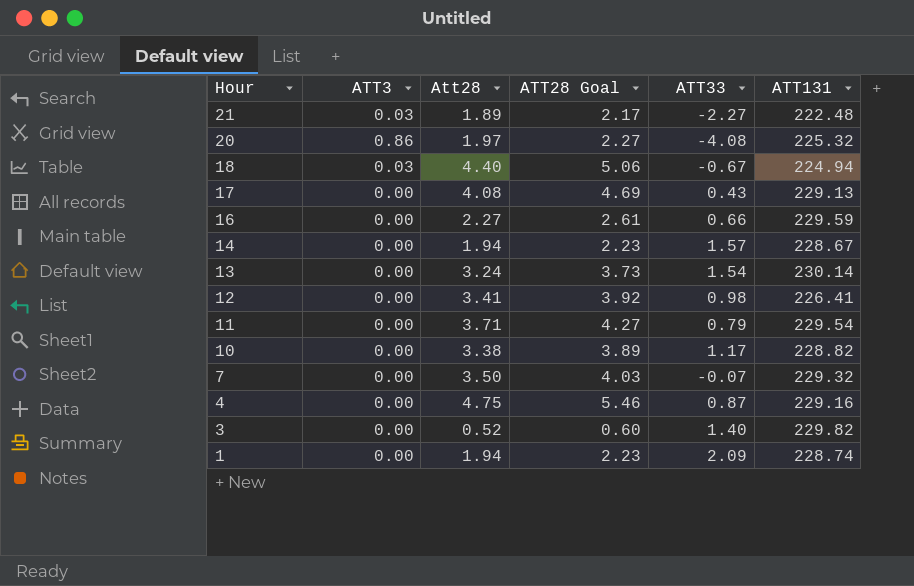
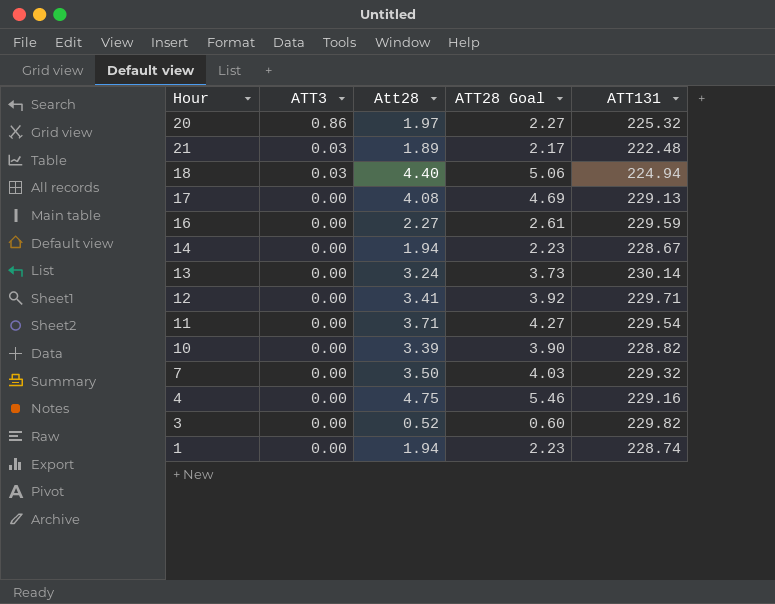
row order: Hour descending -> ATT3 descending
column ATT33 | position: 5 -> none
12 | ATT131: 226.41 -> 229.71
10 | Att28: 3.38 -> 3.39
10 | ATT28 Goal: 3.89 -> 3.90

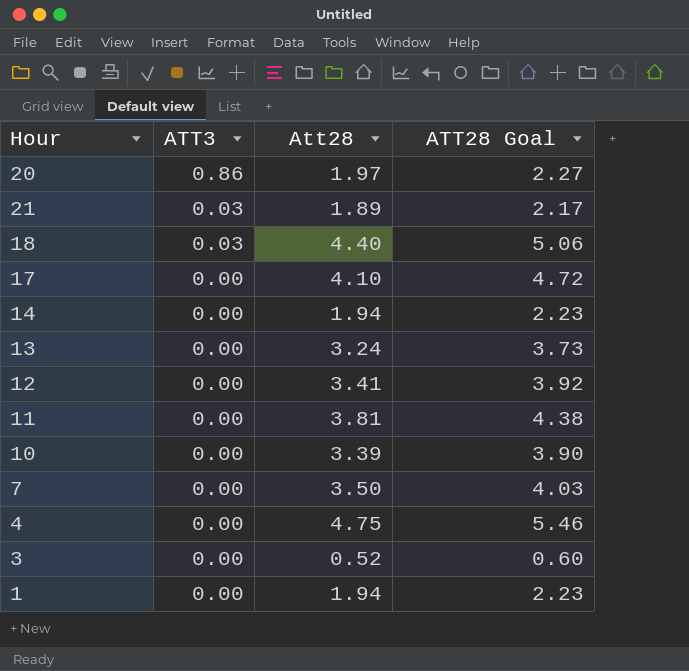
column ATT131 | position: 5 -> none
row 16: 0.00 | 2.27 | 2.61 | 229.59 -> none
17 | Att28: 4.08 -> 4.10
17 | ATT28 Goal: 4.69 -> 4.72
11 | Att28: 3.71 -> 3.81
11 | ATT28 Goal: 4.27 -> 4.38

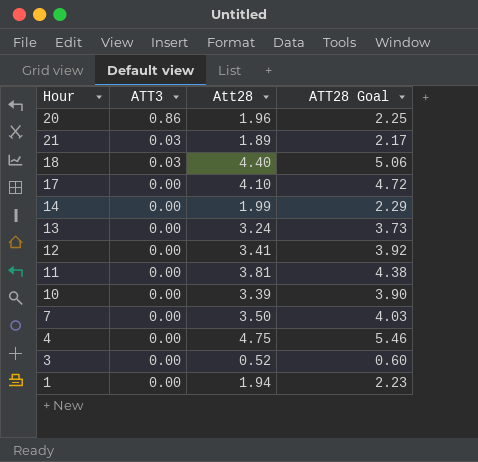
20 | Att28: 1.97 -> 1.96
20 | ATT28 Goal: 2.27 -> 2.25
14 | Att28: 1.94 -> 1.99
14 | ATT28 Goal: 2.23 -> 2.29

